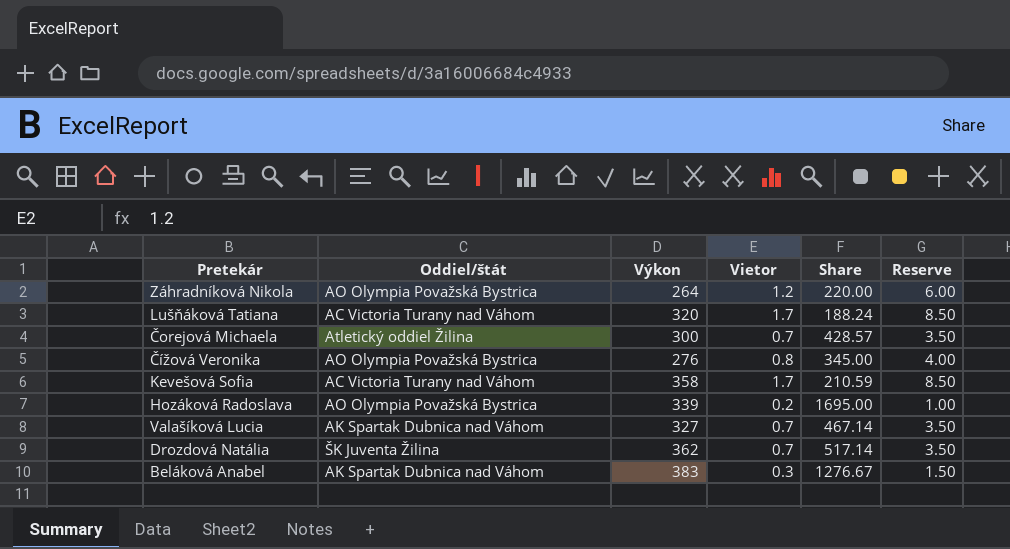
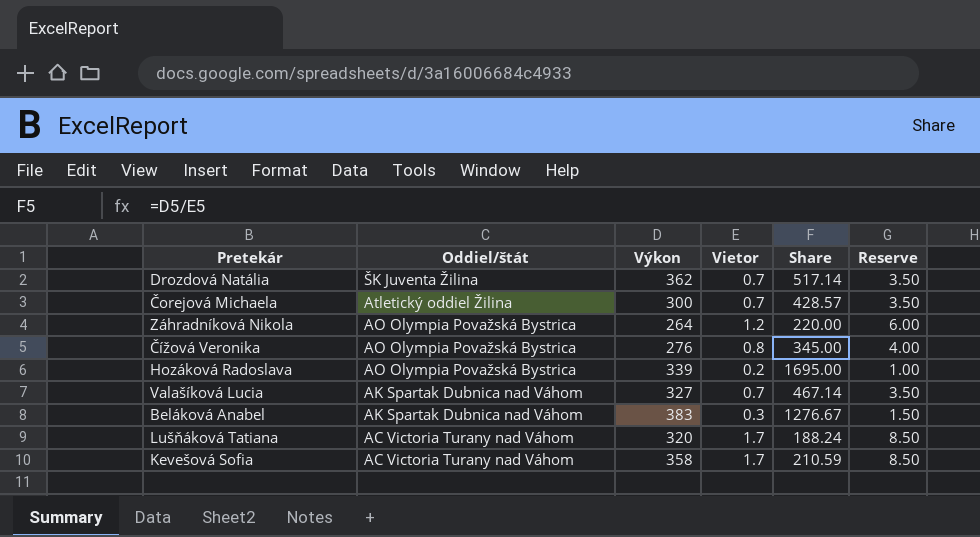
row order: none -> Oddiel/štát descending

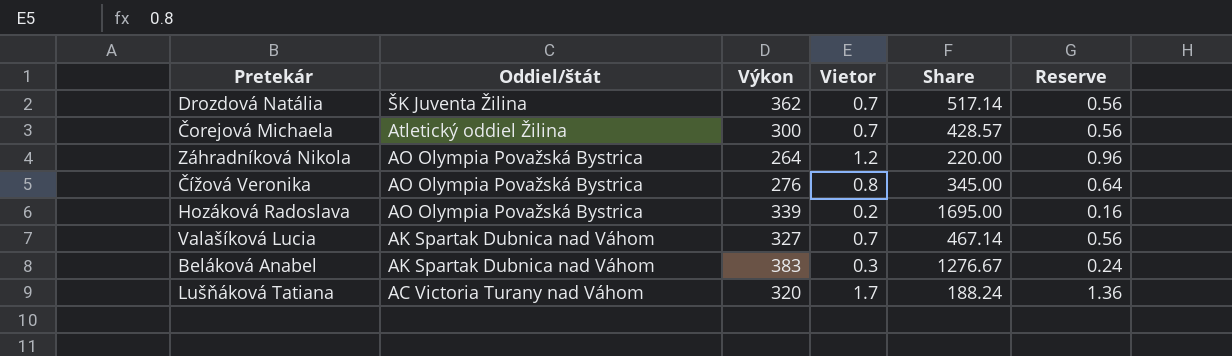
column Reserve | formula: [Vietor] * 5 -> [Vietor] * 0.8
row Kevešová Sofia: AC Victoria Turany nad Váhom | 358 | 1.7 | 210.59 | 8.50 -> none

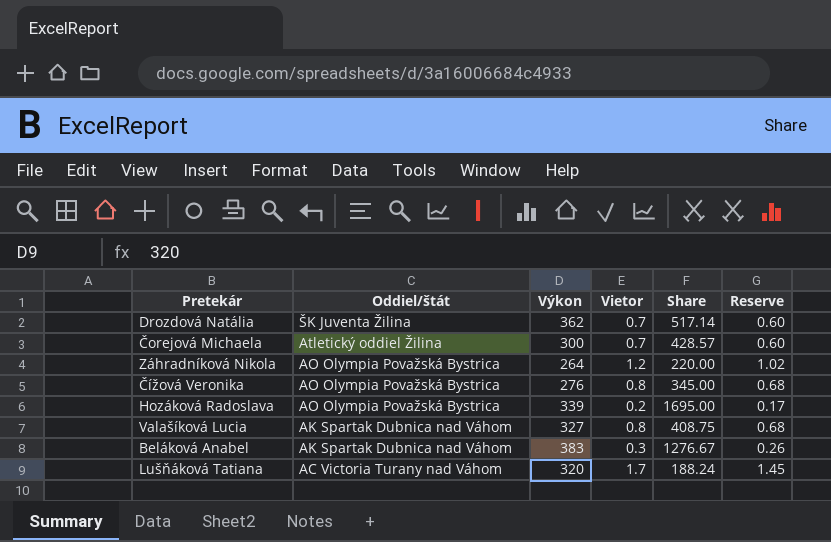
column Reserve | formula: [Vietor] * 0.8 -> [Vietor] * 0.85
Valašíková Lucia | Vietor: 0.7 -> 0.8
Valašíková Lucia | Share: 467.14 -> 408.75

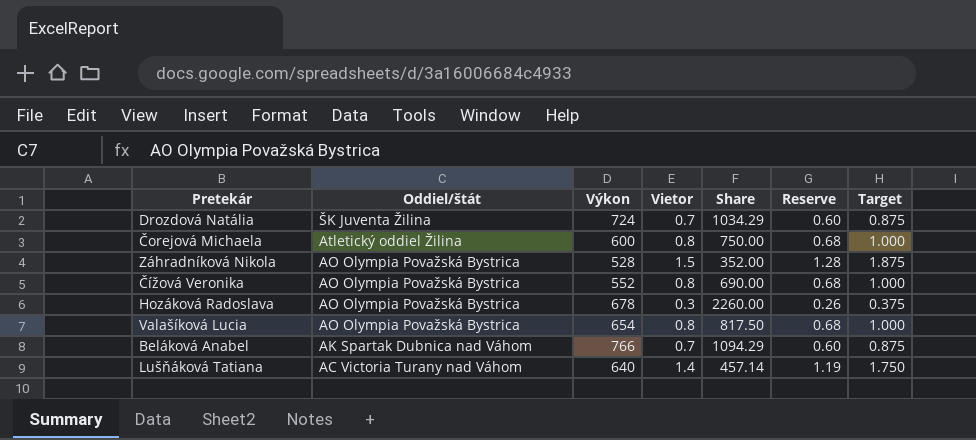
column Target | formula: none -> [Vietor] * 1.25
Drozdová Natália | Výkon: 362 -> 724
Drozdová Natália | Share: 517.14 -> 1034.29
Čorejová Michaela | Výkon: 300 -> 600
Čorejová Michaela | Vietor: 0.7 -> 0.8
Čorejová Michaela | Share: 428.57 -> 750.00
Čorejová Michaela | Reserve: 0.60 -> 0.68
Záhradníková Nikola | Výkon: 264 -> 528
Záhradníková Nikola | Vietor: 1.2 -> 1.5
Záhradníková Nikola | Share: 220.00 -> 352.00
Záhradníková Nikola | Reserve: 1.02 -> 1.28
Čížová Veronika | Výkon: 276 -> 552
Čížová Veronika | Share: 345.00 -> 690.00
Hozáková Radoslava | Výkon: 339 -> 678
Hozáková Radoslava | Vietor: 0.2 -> 0.3
Hozáková Radoslava | Share: 1695.00 -> 2260.00
Hozáková Radoslava | Reserve: 0.17 -> 0.26
Valašíková Lucia | Oddiel/štát: AK Spartak Dubnica nad Váhom -> AO Olympia Považská Bystrica
Valašíková Lucia | Výkon: 327 -> 654
Valašíková Lucia | Share: 408.75 -> 817.50
Beláková Anabel | Výkon: 383 -> 766
Beláková Anabel | Vietor: 0.3 -> 0.7
Beláková Anabel | Share: 1276.67 -> 1094.29
Beláková Anabel | Reserve: 0.26 -> 0.60
Lušňáková Tatiana | Výkon: 320 -> 640
Lušňáková Tatiana | Vietor: 1.7 -> 1.4
Lušňáková Tatiana | Share: 188.24 -> 457.14
Lušňáková Tatiana | Reserve: 1.45 -> 1.19

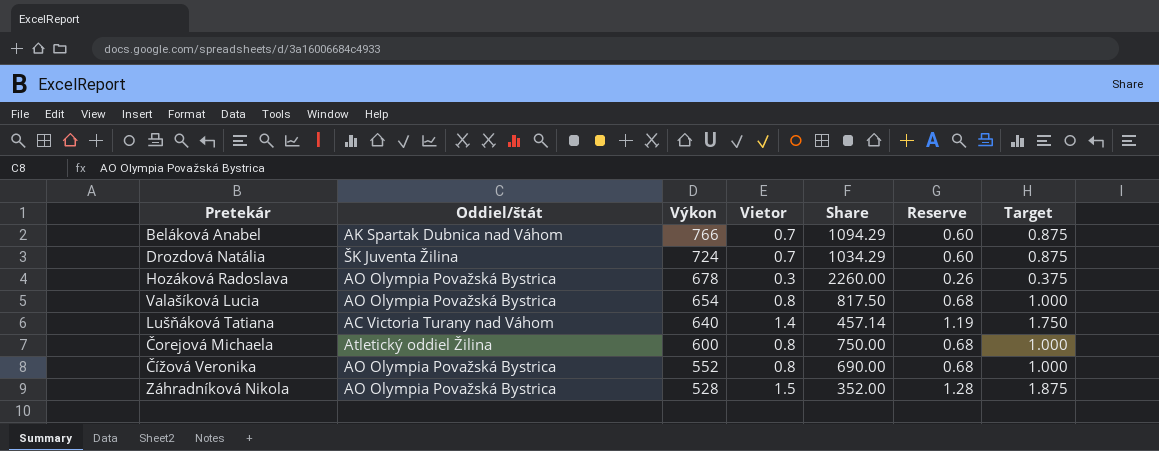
row order: Oddiel/štát descending -> Výkon descending

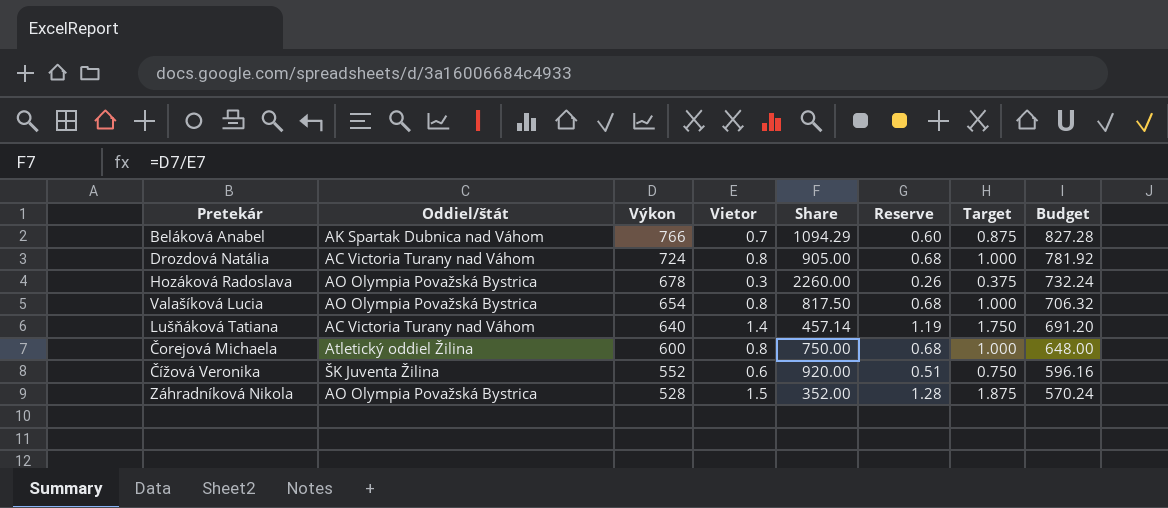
column Budget | formula: none -> [Výkon] * 1.08
Drozdová Natália | Oddiel/štát: ŠK Juventa Žilina -> AC Victoria Turany nad Váhom
Drozdová Natália | Vietor: 0.7 -> 0.8
Drozdová Natália | Share: 1034.29 -> 905.00
Drozdová Natália | Reserve: 0.60 -> 0.68
Drozdová Natália | Target: 0.875 -> 1.000
Čížová Veronika | Oddiel/štát: AO Olympia Považská Bystrica -> ŠK Juventa Žilina
Čížová Veronika | Vietor: 0.8 -> 0.6
Čížová Veronika | Share: 690.00 -> 920.00
Čížová Veronika | Reserve: 0.68 -> 0.51
Čížová Veronika | Target: 1.000 -> 0.750

